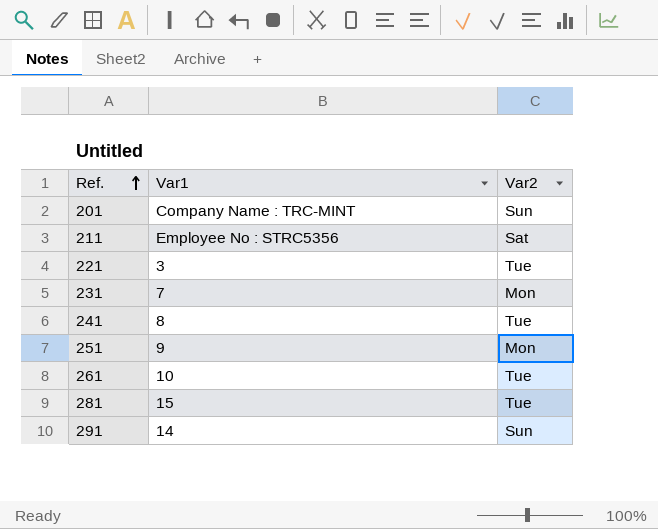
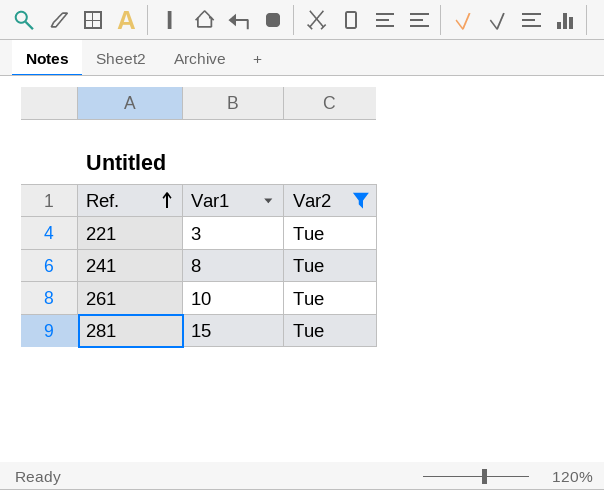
filter: none -> Var2 = Tue

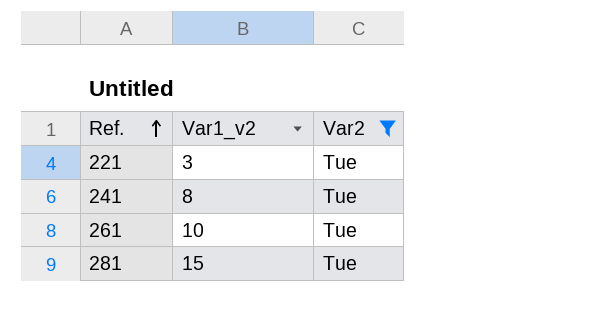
column name: Var1 -> Var1_v2

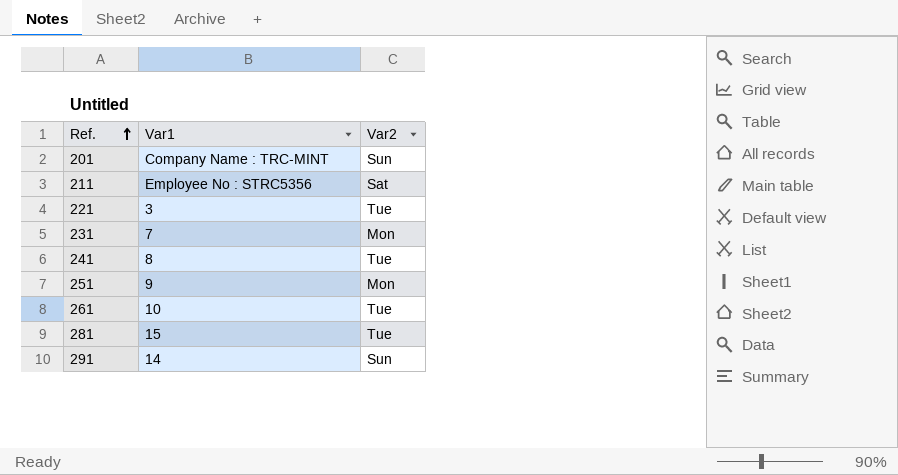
filter: Var2 = Tue -> none
column name: Var1_v2 -> Var1

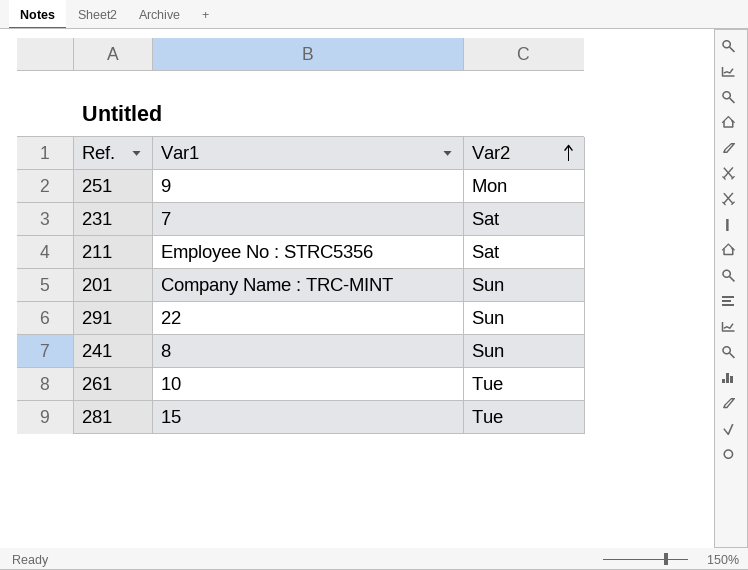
row order: Ref. ascending -> Var2 ascending
row 221: 3 | Tue -> none
231 | Var2: Mon -> Sat
291 | Var1: 14 -> 22
241 | Var2: Tue -> Sun

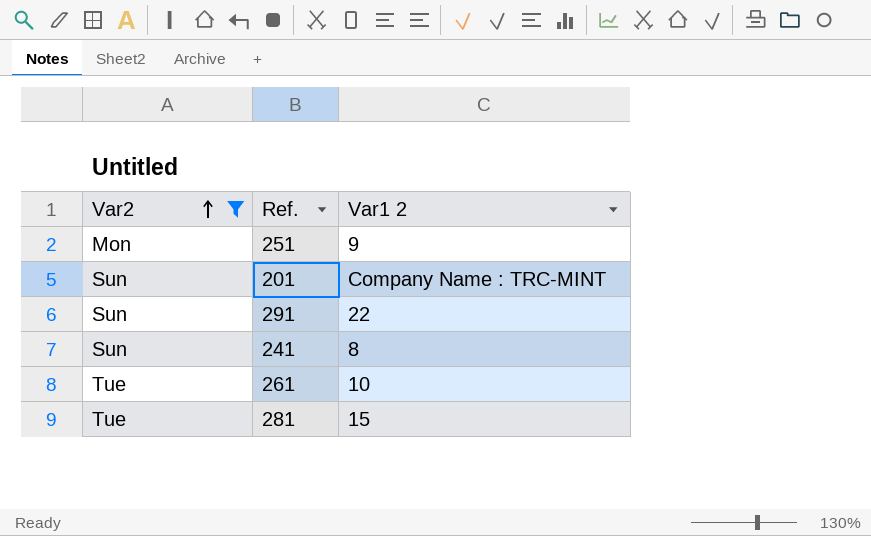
filter: none -> Var2 != Sat
column Var2 | position: 3 -> 1
column name: Var1 -> Var1 2

